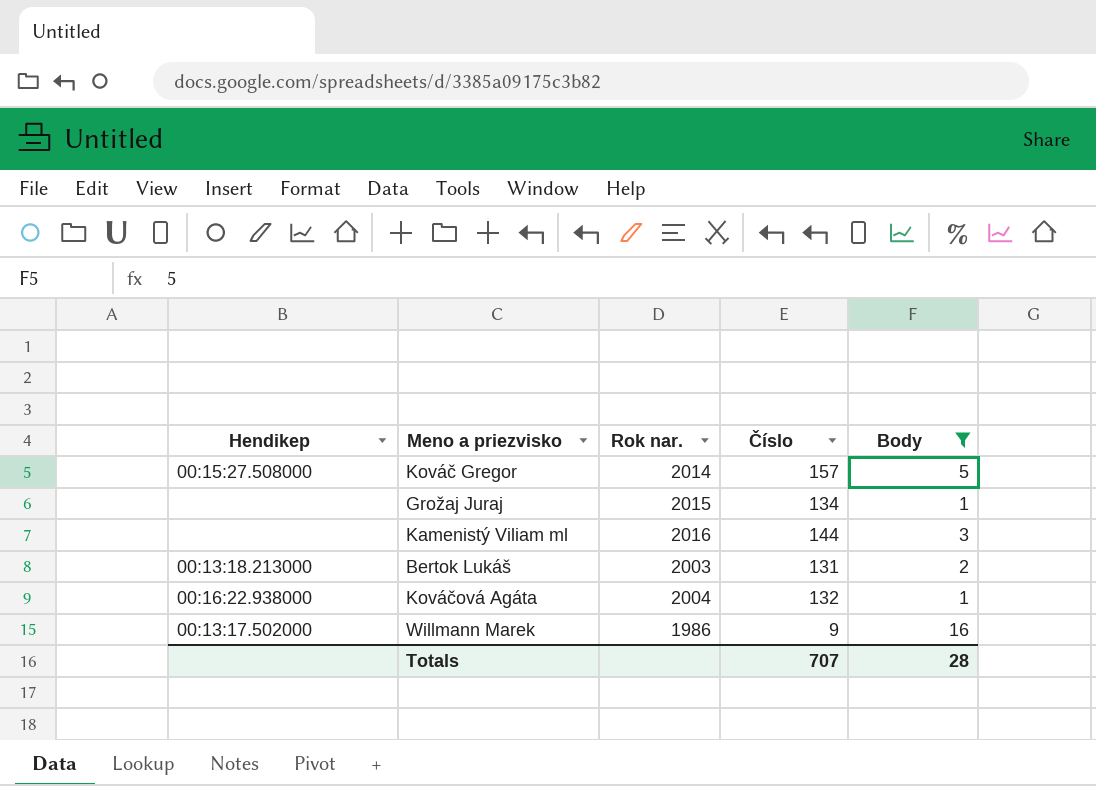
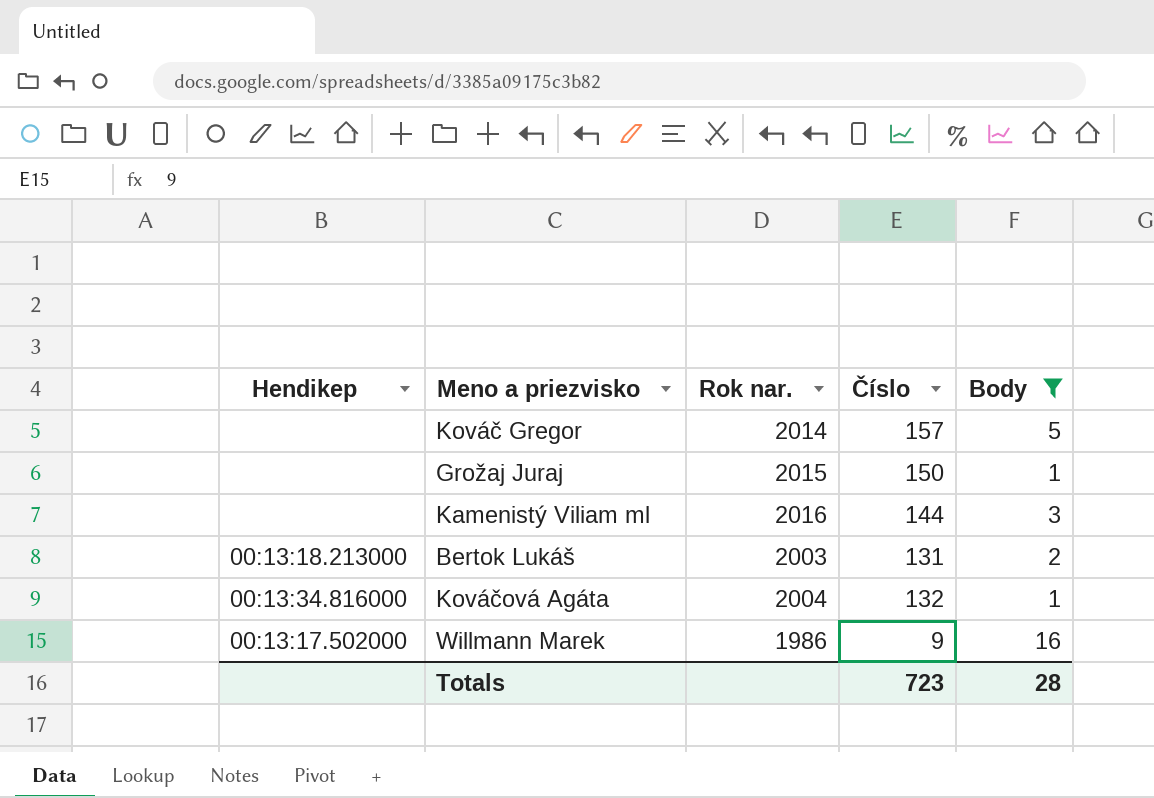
Kováč Gregor | Hendikep: 00:15:27.508000 -> none
Grožaj Juraj | Číslo: 134 -> 150
Kováčová Agáta | Hendikep: 00:16:22.938000 -> 00:13:34.816000
Totals | Číslo: 707 -> 723

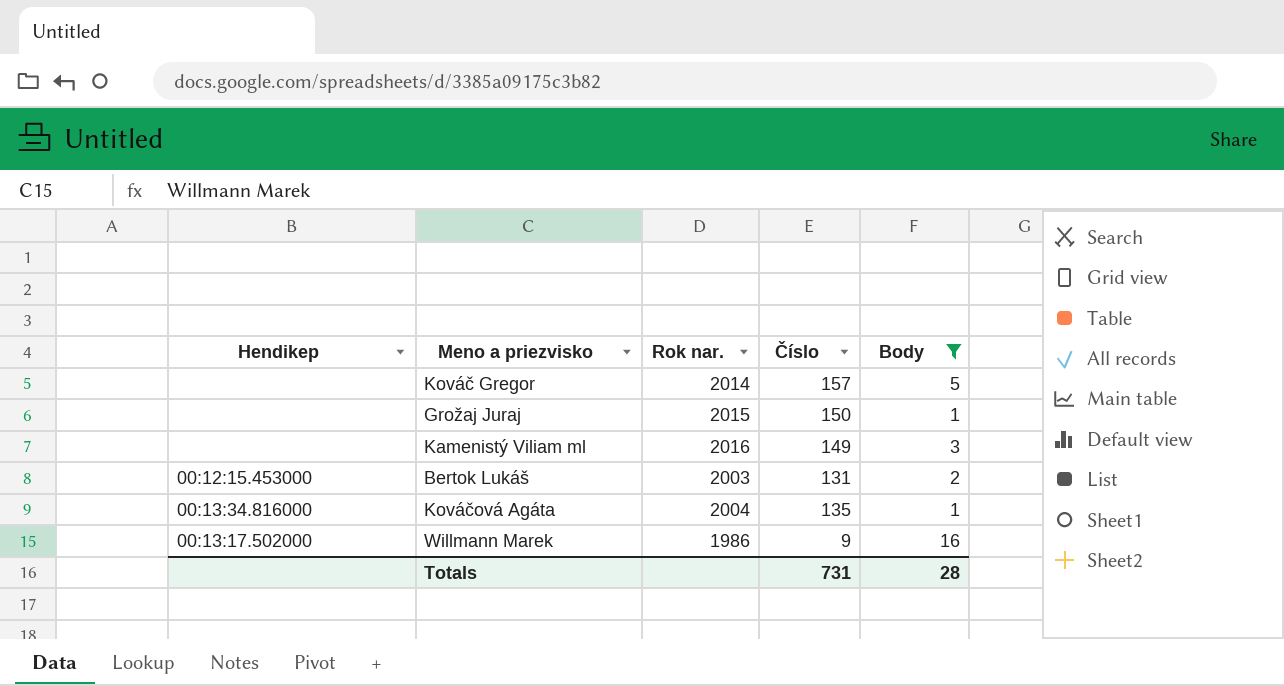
Kamenistý Viliam ml | Číslo: 144 -> 149
Bertok Lukáš | Hendikep: 00:13:18.213000 -> 00:12:15.453000
Kováčová Agáta | Číslo: 132 -> 135
Totals | Číslo: 723 -> 731

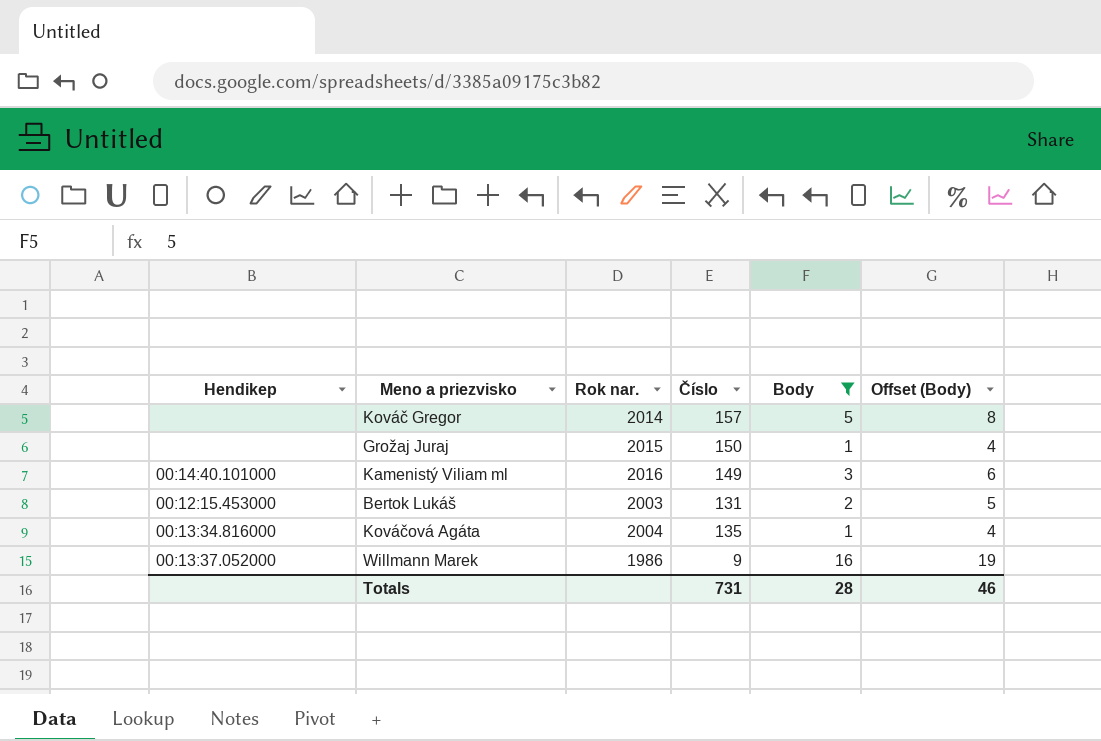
column Offset (Body) | formula: none -> [Body] + 3
Kamenistý Viliam ml | Hendikep: none -> 00:14:40.101000
Willmann Marek | Hendikep: 00:13:17.502000 -> 00:13:37.052000

